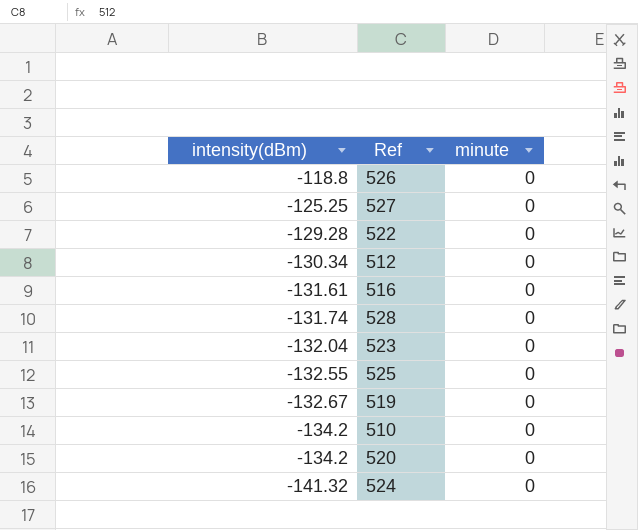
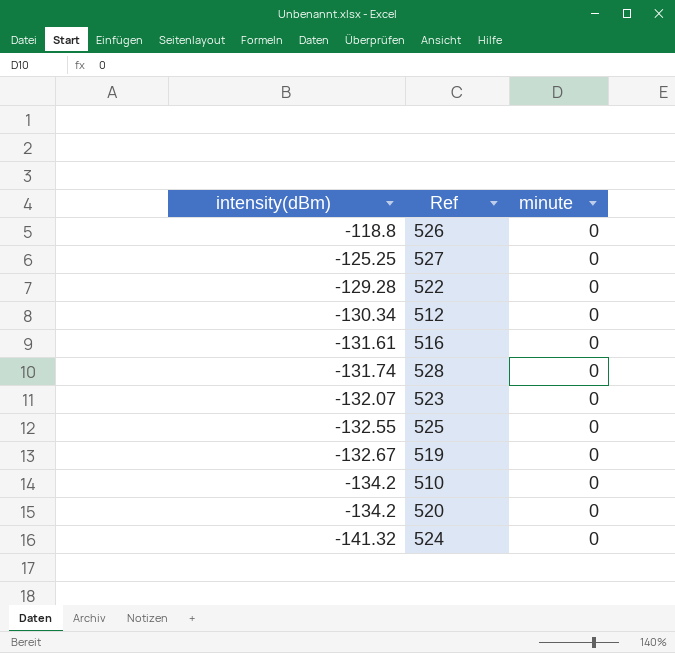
523 | intensity(dBm): -132.04 -> -132.07

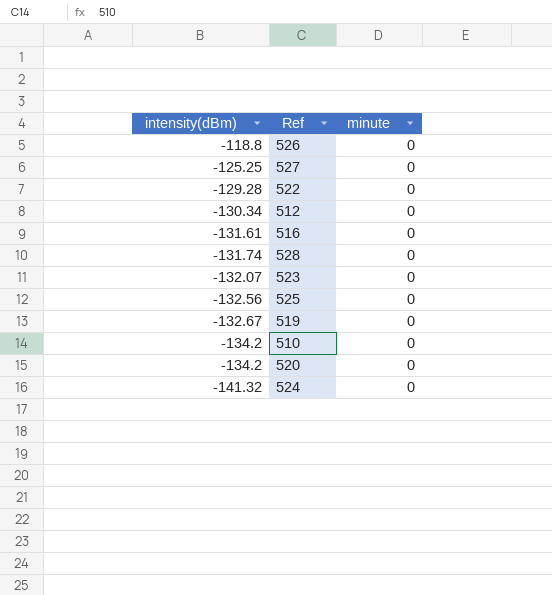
525 | intensity(dBm): -132.55 -> -132.56

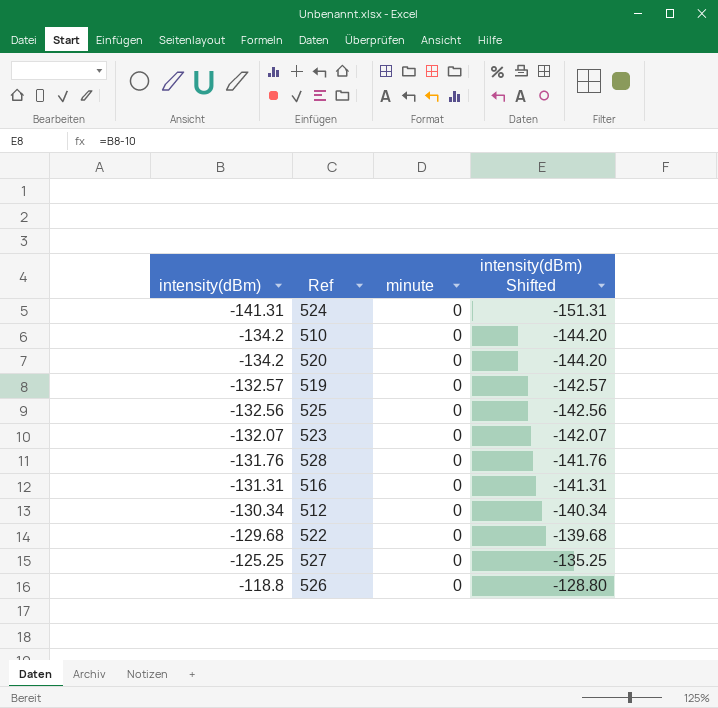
row order: intensity(dBm) descending -> intensity(dBm) ascending
column intensity(dBm) Shifted | formula: none -> [intensity(dBm)] - 10
524 | intensity(dBm): -141.32 -> -141.31
519 | intensity(dBm): -132.67 -> -132.57
528 | intensity(dBm): -131.74 -> -131.76
516 | intensity(dBm): -131.61 -> -131.31
522 | intensity(dBm): -129.28 -> -129.68

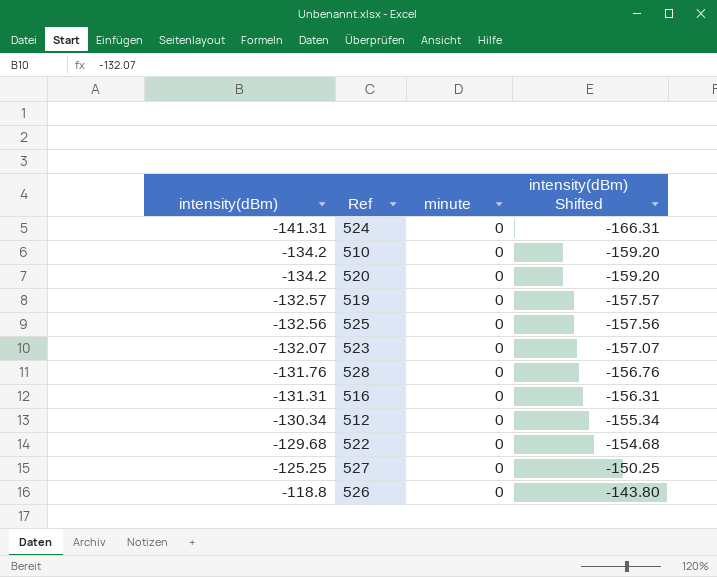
column intensity(dBm) Shifted | formula: [intensity(dBm)] - 10 -> [intensity(dBm)] - 25

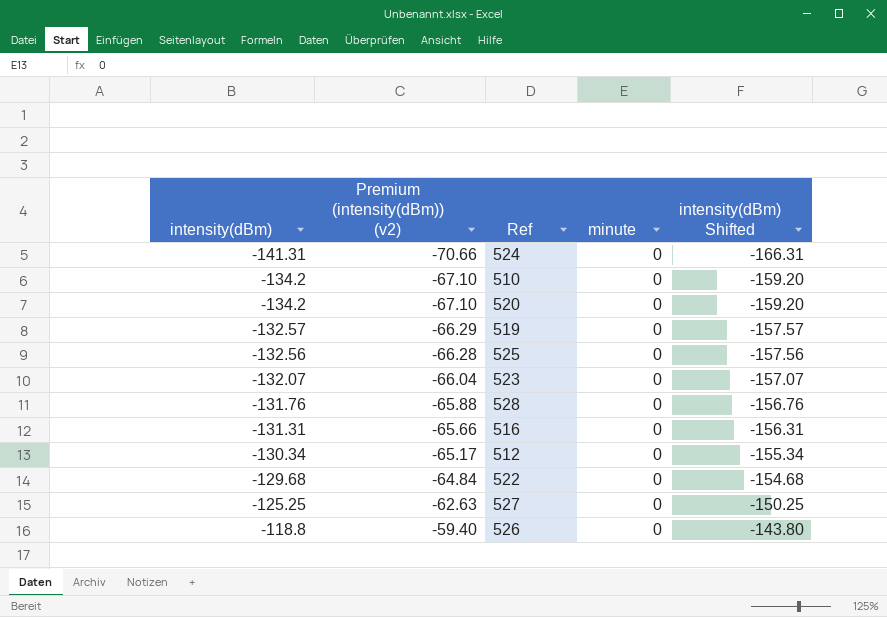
column Premium (intensity(dBm)) (v2) | formula: none -> [intensity(dBm)] * 0.5

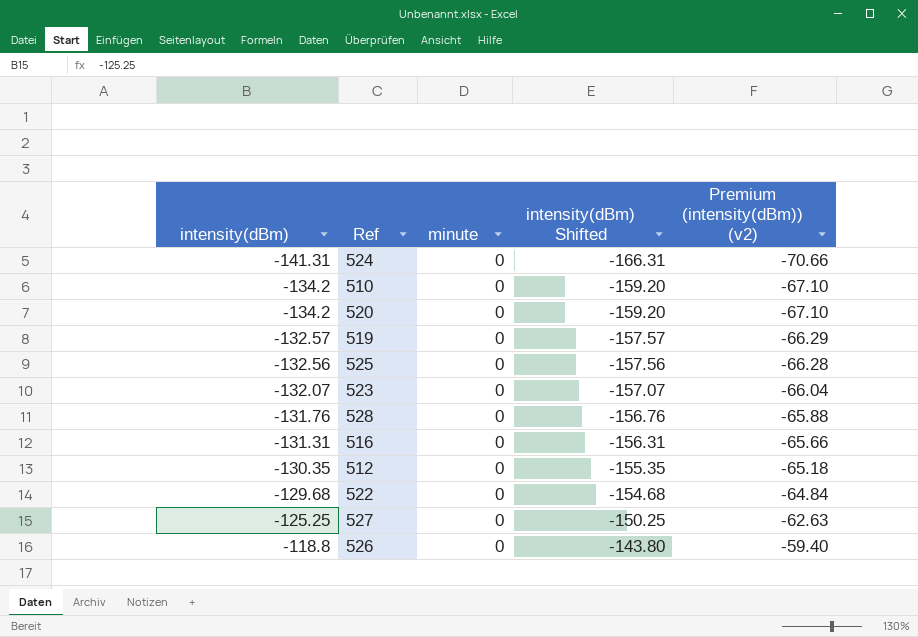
column Premium (intensity(dBm)) (v2) | position: 2 -> 5
512 | intensity(dBm): -130.34 -> -130.35
512 | intensity(dBm) Shifted: -155.34 -> -155.35
512 | Premium (intensity(dBm)) (v2): -65.17 -> -65.18

